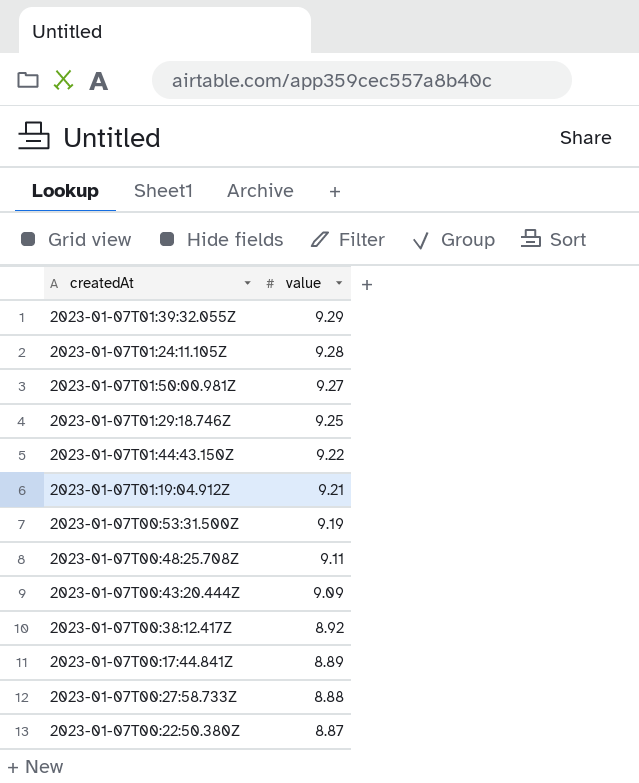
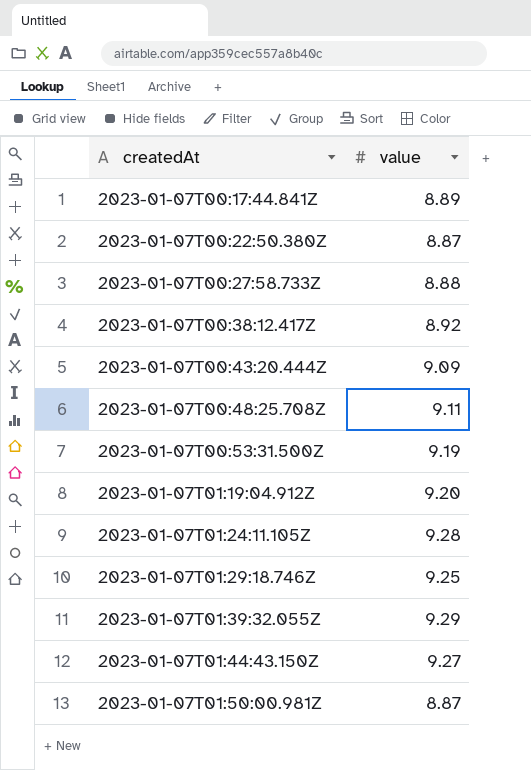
row order: value descending -> createdAt ascending
2023-01-07T01:19:04.912Z | value: 9.21 -> 9.20
2023-01-07T01:44:43.150Z | value: 9.22 -> 9.27
2023-01-07T01:50:00.981Z | value: 9.27 -> 8.87

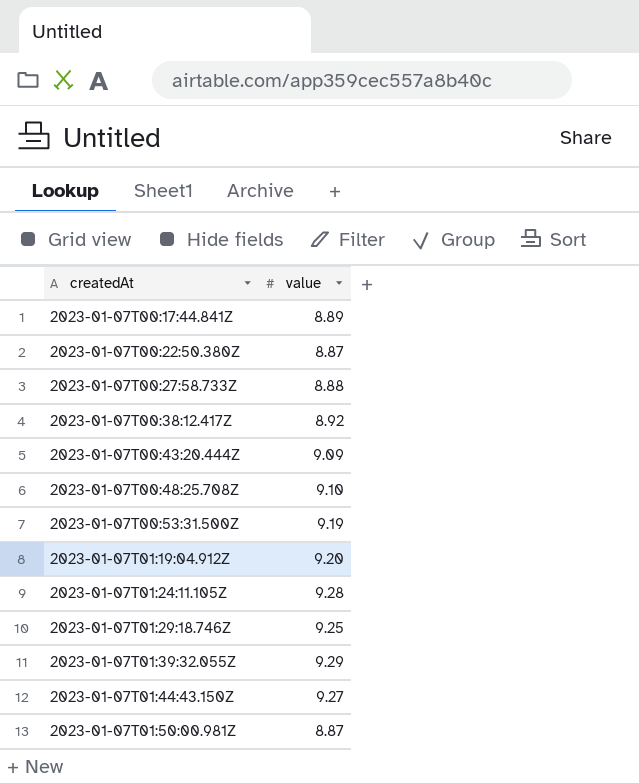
2023-01-07T00:48:25.708Z | value: 9.11 -> 9.10

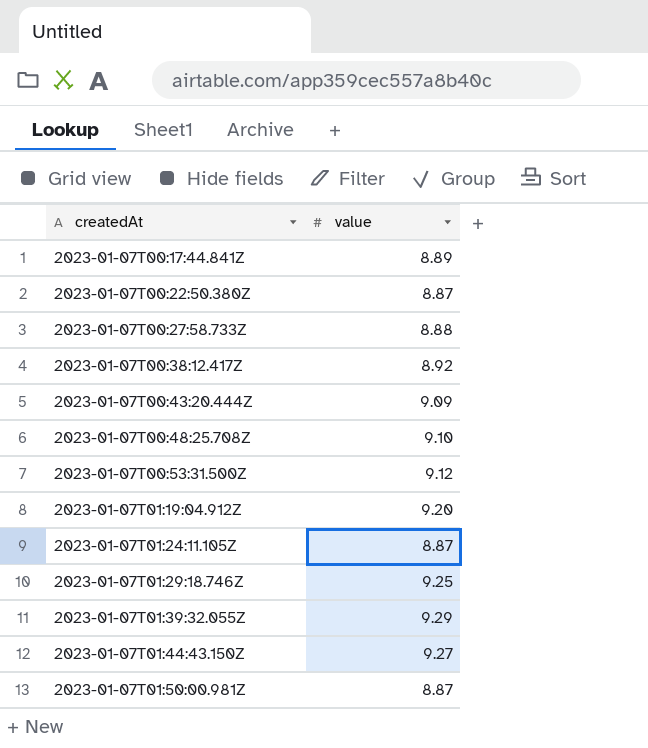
2023-01-07T00:53:31.500Z | value: 9.19 -> 9.12
2023-01-07T01:24:11.105Z | value: 9.28 -> 8.87

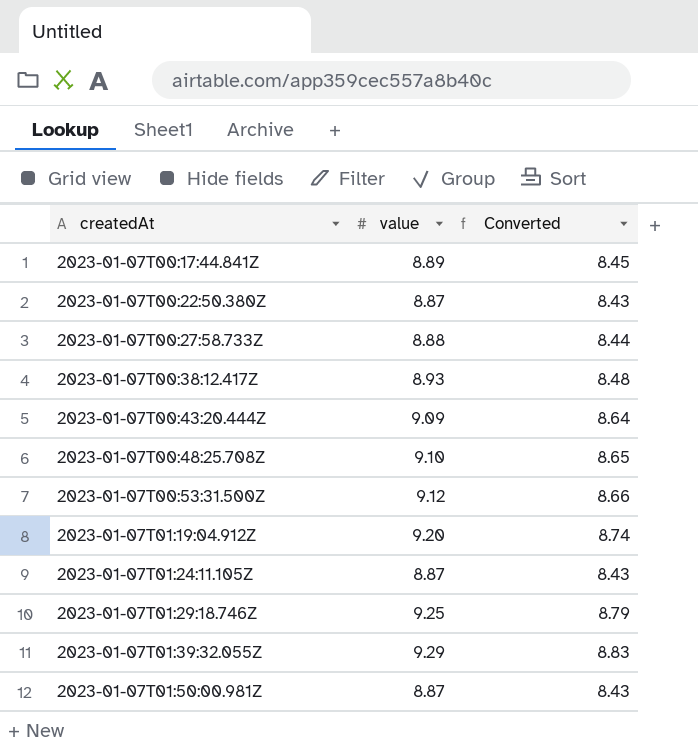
column Converted | formula: none -> [value] * 0.95
row 2023-01-07T01:44:43.150Z: 9.27 -> none
2023-01-07T00:38:12.417Z | value: 8.92 -> 8.93

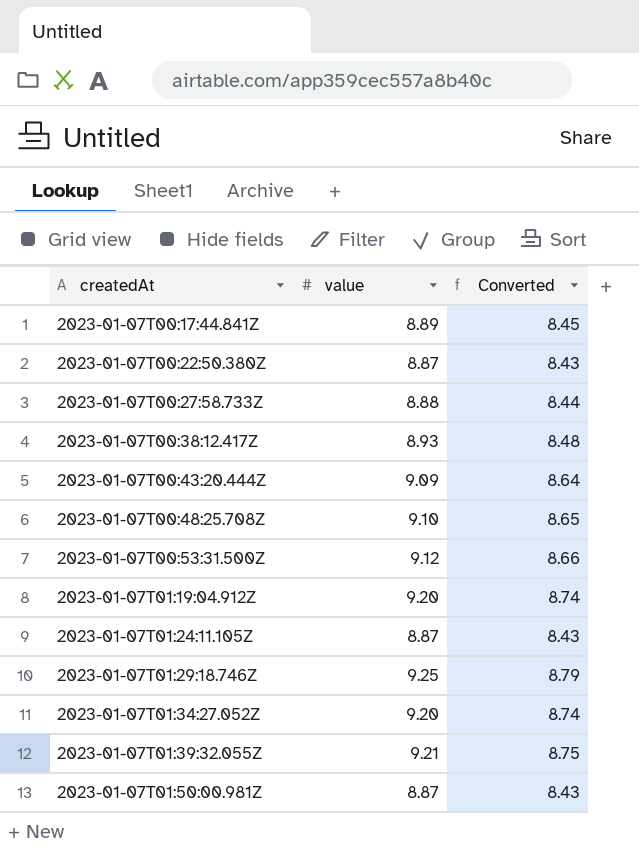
row 2023-01-07T01:34:27.052Z: none -> 9.20 | 8.74
2023-01-07T01:39:32.055Z | value: 9.29 -> 9.21
2023-01-07T01:39:32.055Z | Converted: 8.83 -> 8.75

